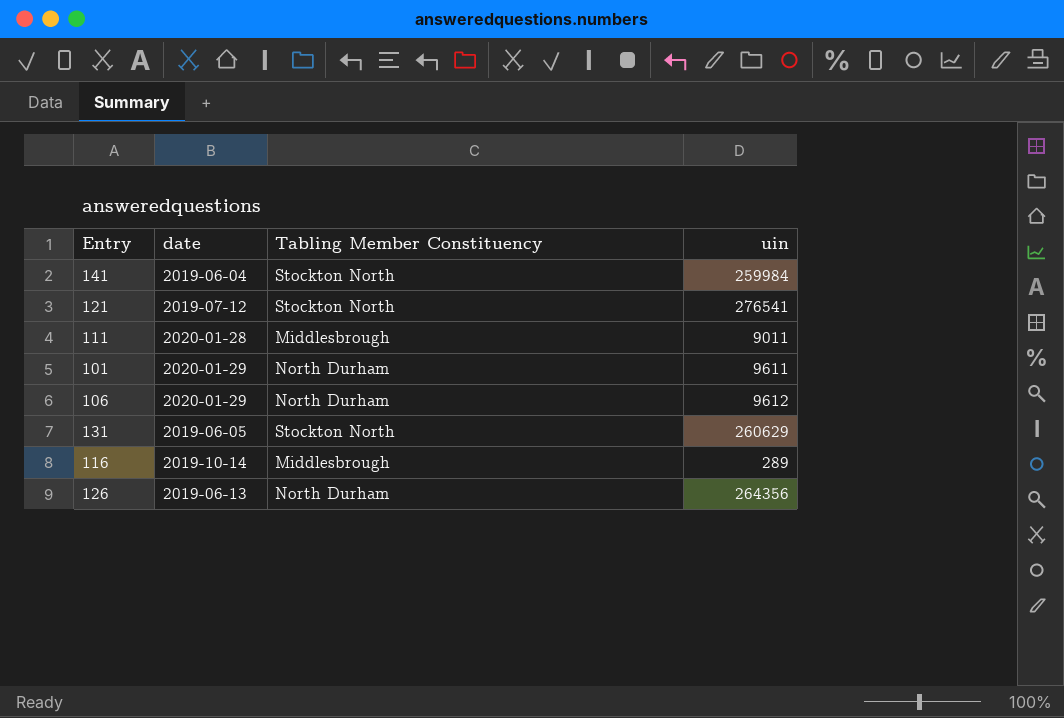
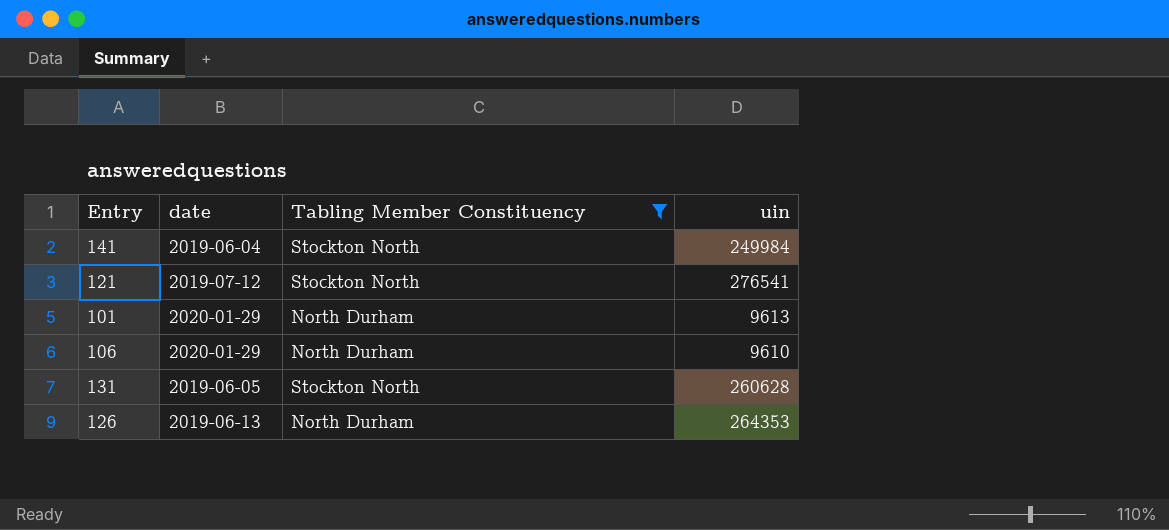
filter: none -> Tabling Member Constituency != Middlesbrough
141 | uin: 259984 -> 249984
101 | uin: 9611 -> 9613
106 | uin: 9612 -> 9610
131 | uin: 260629 -> 260628
126 | uin: 264356 -> 264353

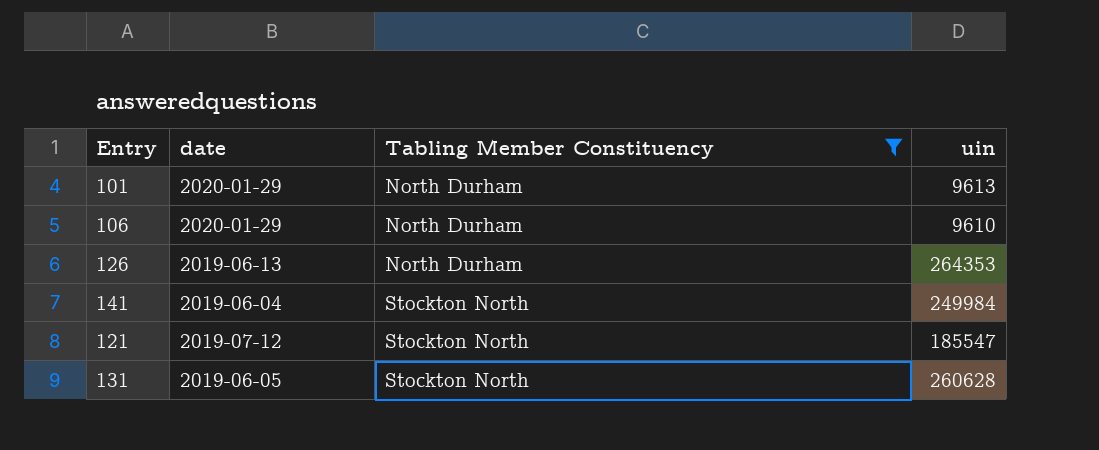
row order: none -> Tabling Member Constituency ascending
121 | uin: 276541 -> 185547

